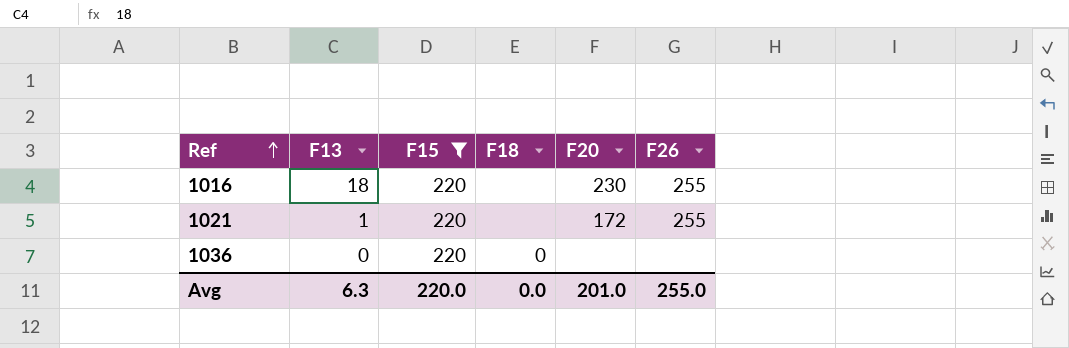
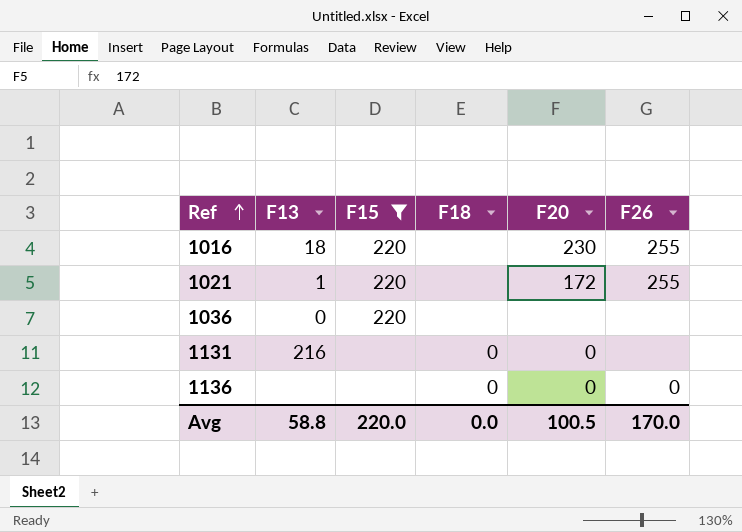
1036 | F18: 0 -> none
row 1131: none -> 216 | none | 0 | 0 | none
row 1136: none -> none | none | 0 | 0 | 0
Avg | F13: 6.3 -> 58.8
Avg | F20: 201.0 -> 100.5
Avg | F26: 255.0 -> 170.0

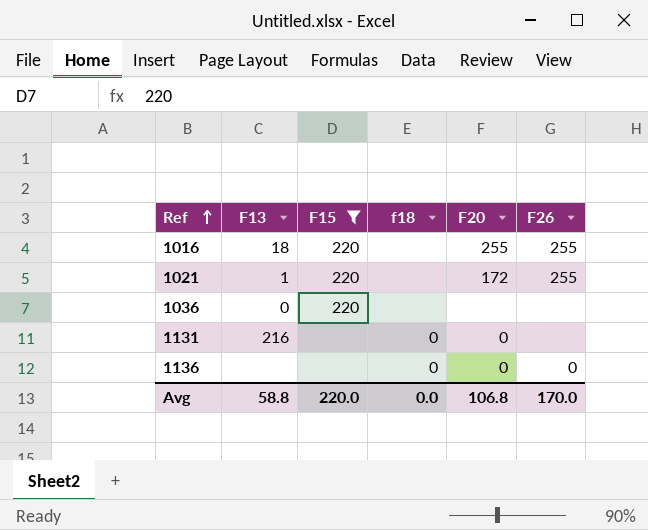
column name: F18 -> f18
1016 | F20: 230 -> 255
Avg | F20: 100.5 -> 106.8

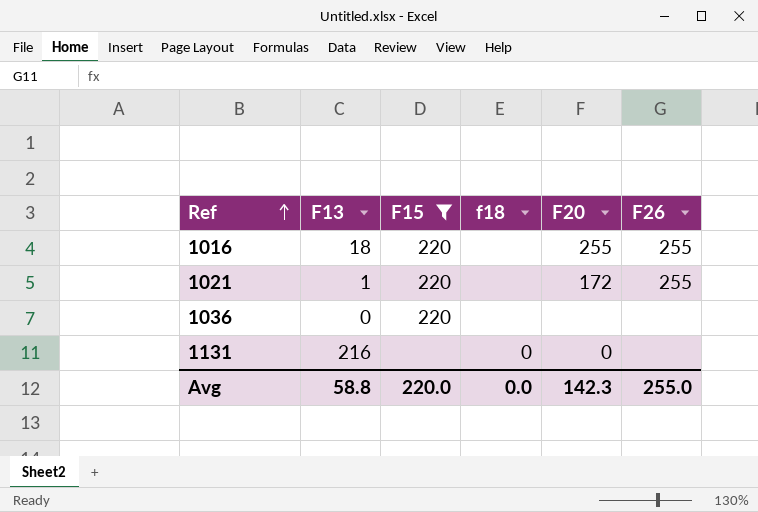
row 1136: none | none | 0 | 0 | 0 -> none
Avg | F20: 106.8 -> 142.3
Avg | F26: 170.0 -> 255.0

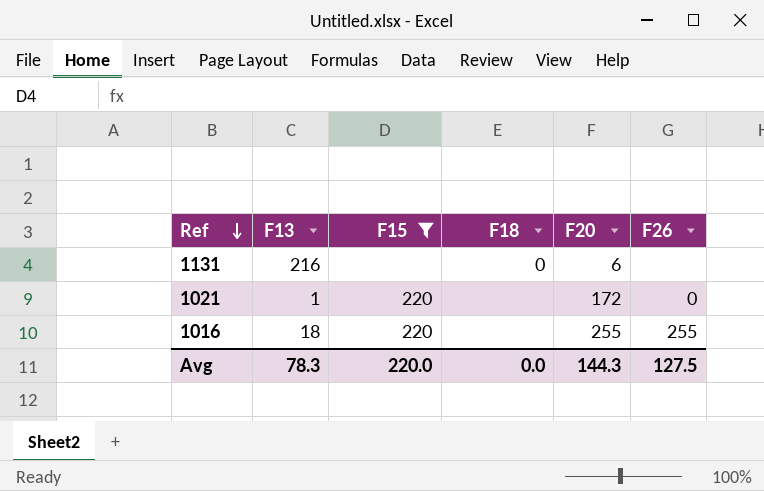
row order: Ref ascending -> Ref descending
column name: f18 -> F18
row 1036: 0 | 220 | none | none | none -> none
1131 | F20: 0 -> 6
1021 | F26: 255 -> 0
Avg | F13: 58.8 -> 78.3
Avg | F20: 142.3 -> 144.3
Avg | F26: 255.0 -> 127.5

